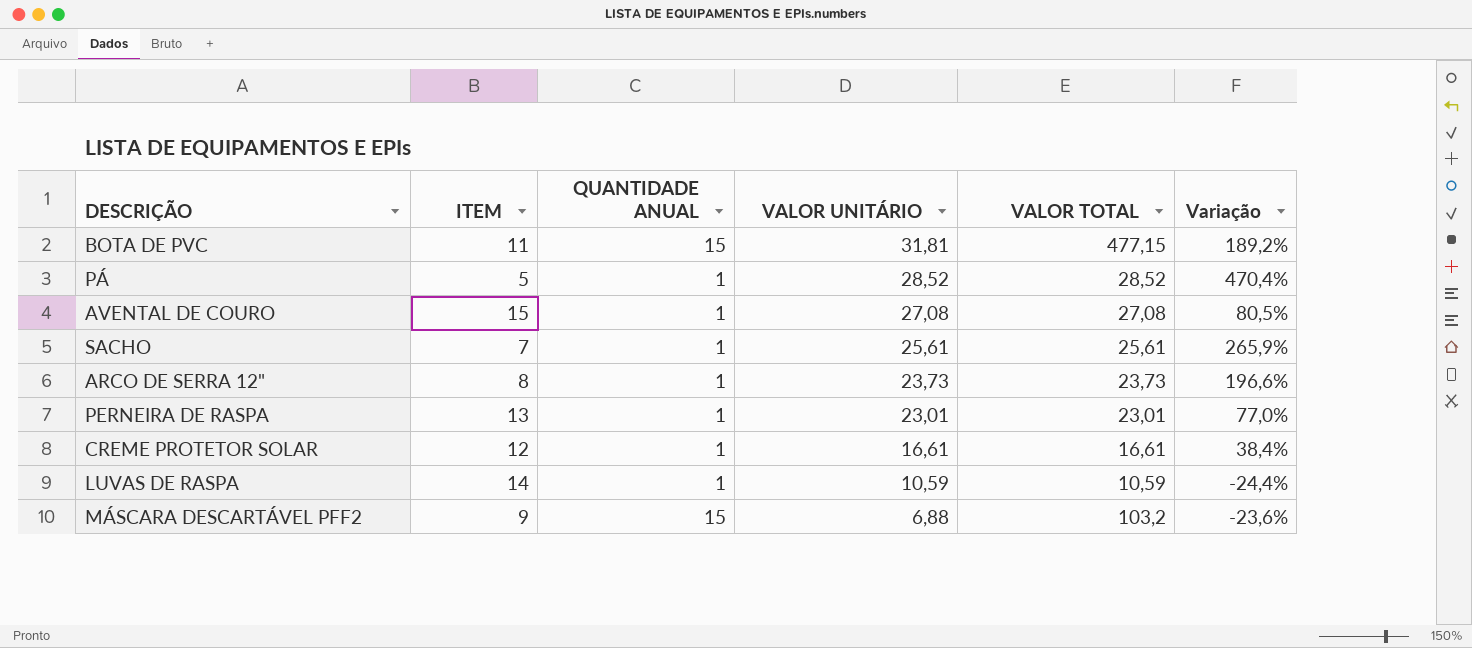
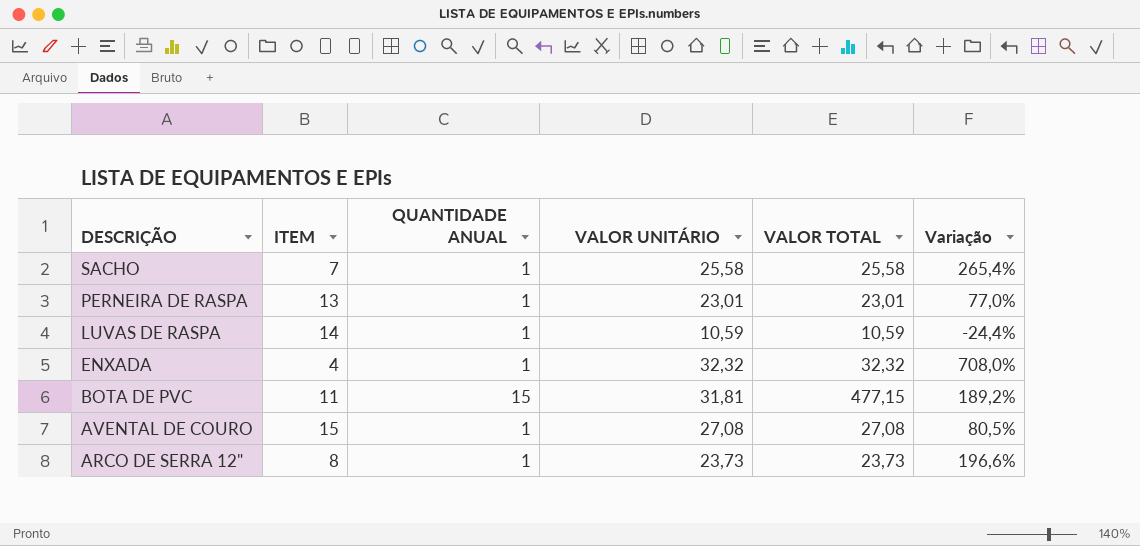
row order: VALOR UNITÁRIO descending -> DESCRIÇÃO descending
row PÁ: 5 | 1 | 28,52 | 28,52 | 470,4% -> none
row CREME PROTETOR SOLAR: 12 | 1 | 16,61 | 16,61 | 38,4% -> none
row MÁSCARA DESCARTÁVEL PFF2: 9 | 15 | 6,88 | 103,2 | -23,6% -> none
SACHO | VALOR UNITÁRIO: 25,61 -> 25,58
SACHO | VALOR TOTAL: 25,61 -> 25,58
SACHO | Variação: 265,9% -> 265,4%
row ENXADA: none -> 4 | 1 | 32,32 | 32,32 | 708,0%

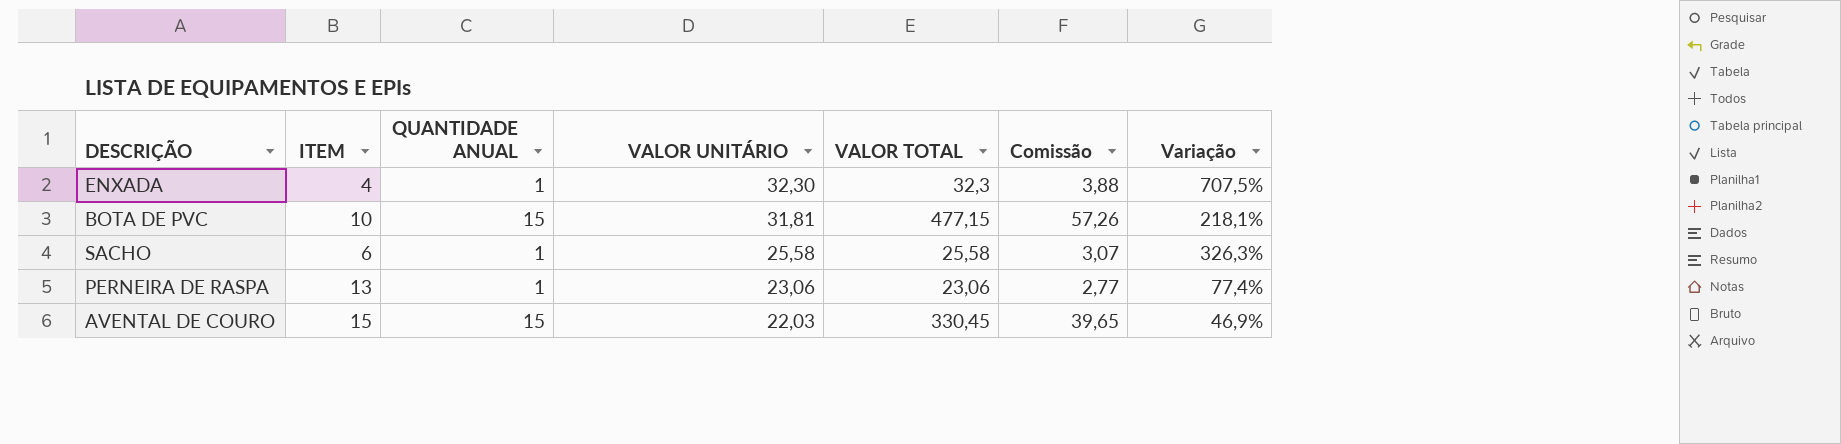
row order: DESCRIÇÃO descending -> VALOR UNITÁRIO descending
column Comissão | formula: none -> [VALOR TOTAL] * 0,12
row LUVAS DE RASPA: 14 | 1 | 10,59 | 10,59 | -24,4% -> none
row ARCO DE SERRA 12": 8 | 1 | 23,73 | 23,73 | 196,6% -> none
ENXADA | VALOR UNITÁRIO: 32,32 -> 32,30
ENXADA | VALOR TOTAL: 32,32 -> 32,3
ENXADA | Variação: 708,0% -> 707,5%
BOTA DE PVC | ITEM: 11 -> 10
BOTA DE PVC | Variação: 189,2% -> 218,1%
SACHO | ITEM: 7 -> 6
SACHO | Variação: 265,4% -> 326,3%
PERNEIRA DE RASPA | VALOR UNITÁRIO: 23,01 -> 23,06
PERNEIRA DE RASPA | VALOR TOTAL: 23,01 -> 23,06
PERNEIRA DE RASPA | Variação: 77,0% -> 77,4%
AVENTAL DE COURO | QUANTIDADE ANUAL: 1 -> 15
AVENTAL DE COURO | VALOR UNITÁRIO: 27,08 -> 22,03
AVENTAL DE COURO | VALOR TOTAL: 27,08 -> 330,45
AVENTAL DE COURO | Variação: 80,5% -> 46,9%

